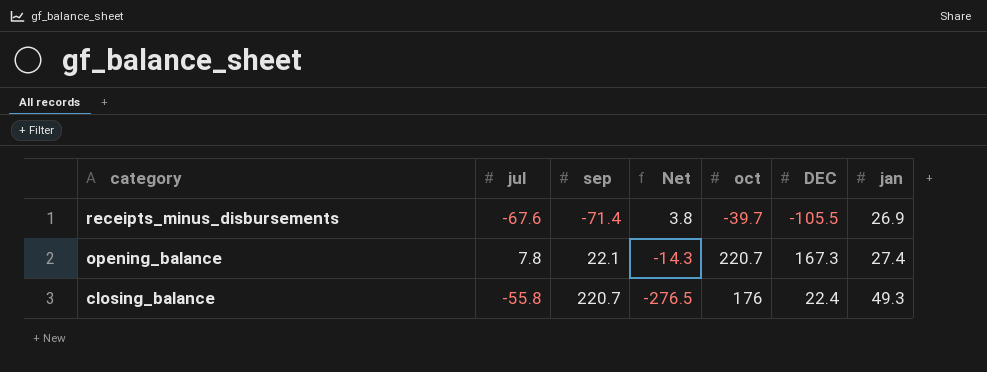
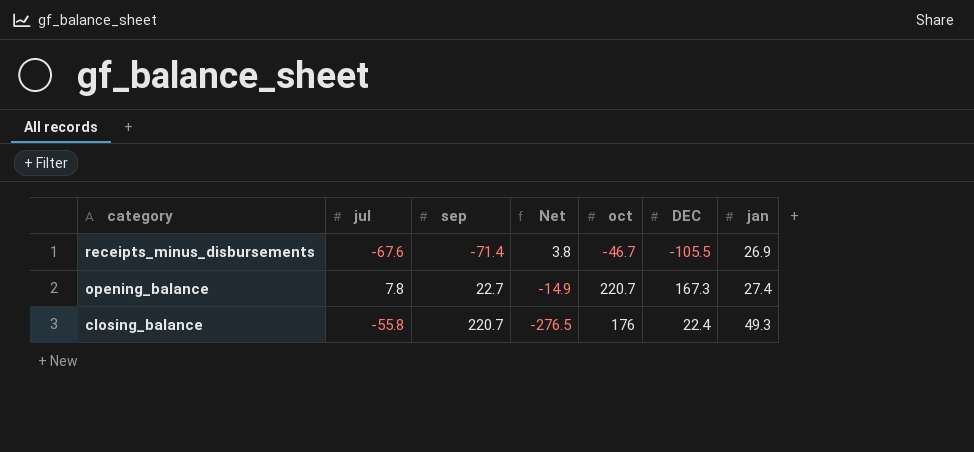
receipts_minus_disbursements | oct: -39.7 -> -46.7
opening_balance | sep: 22.1 -> 22.7
opening_balance | Net: -14.3 -> -14.9

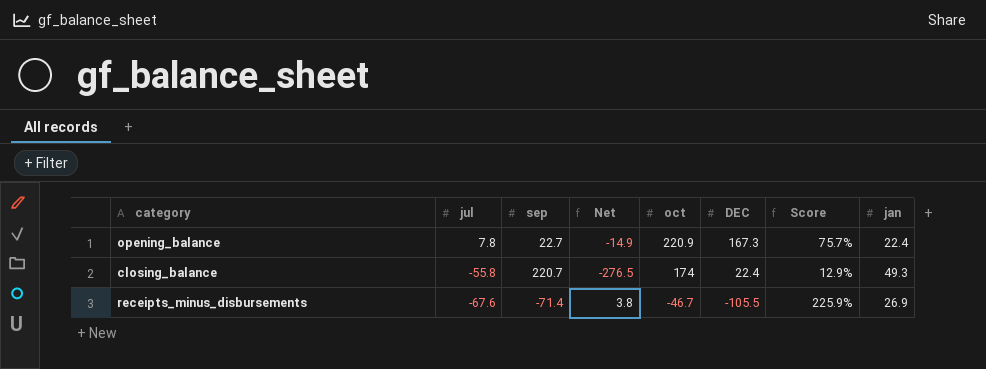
row order: category descending -> jul descending
column Score | formula: none -> [DEC] / [oct]
opening_balance | oct: 220.7 -> 220.9
opening_balance | jan: 27.4 -> 22.4
closing_balance | oct: 176 -> 174

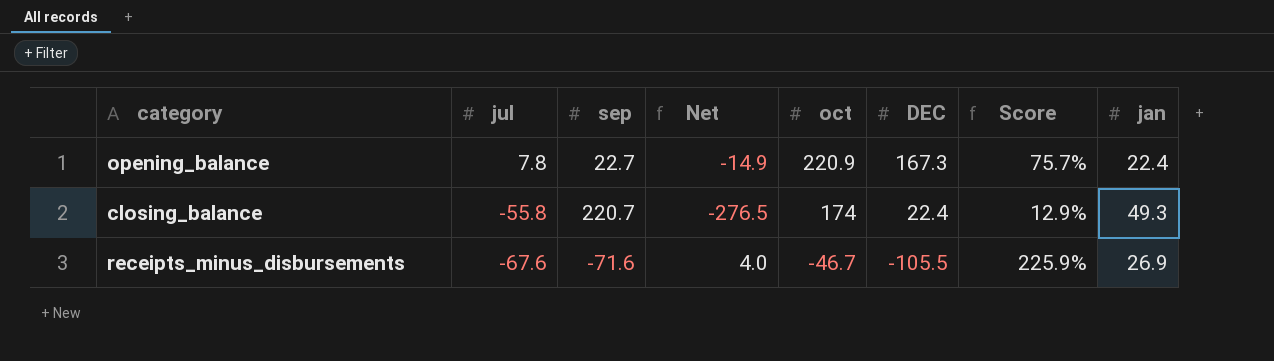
receipts_minus_disbursements | sep: -71.4 -> -71.6
receipts_minus_disbursements | Net: 3.8 -> 4.0

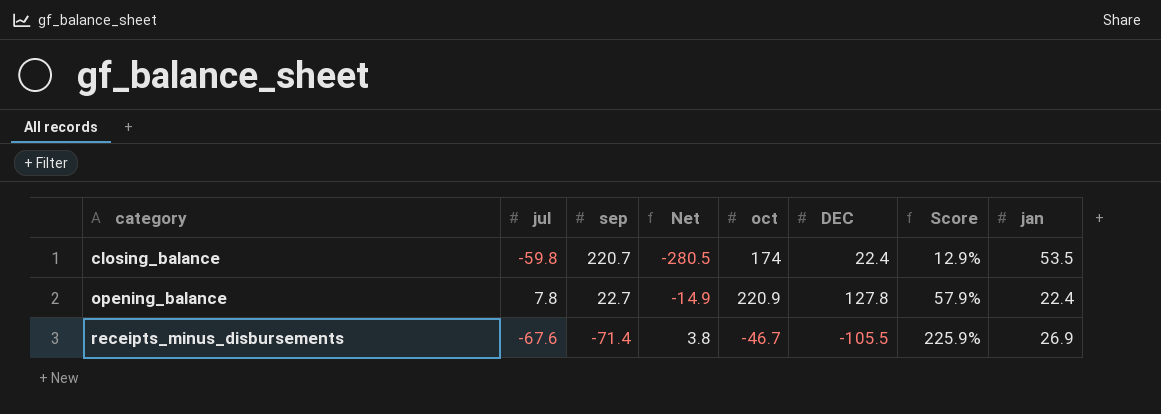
row order: jul descending -> category ascending
closing_balance | jul: -55.8 -> -59.8
closing_balance | Net: -276.5 -> -280.5
closing_balance | jan: 49.3 -> 53.5
opening_balance | DEC: 167.3 -> 127.8
opening_balance | Score: 75.7% -> 57.9%
receipts_minus_disbursements | sep: -71.6 -> -71.4
receipts_minus_disbursements | Net: 4.0 -> 3.8

